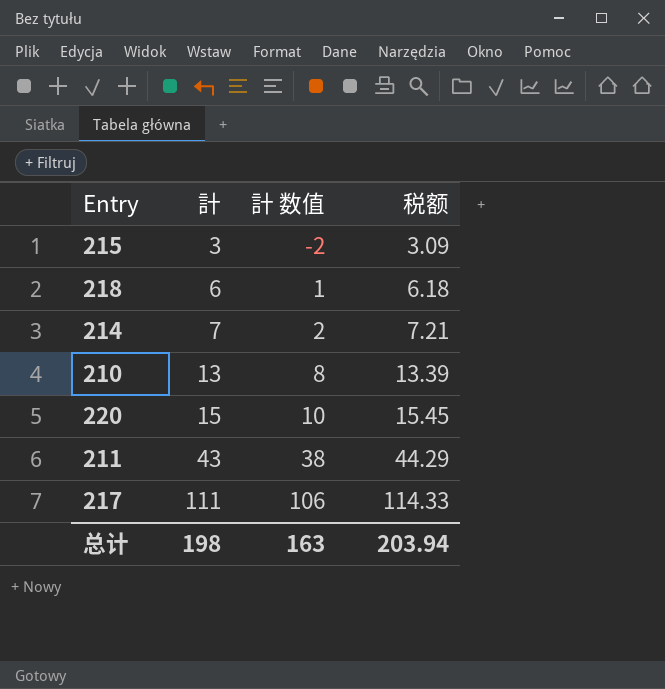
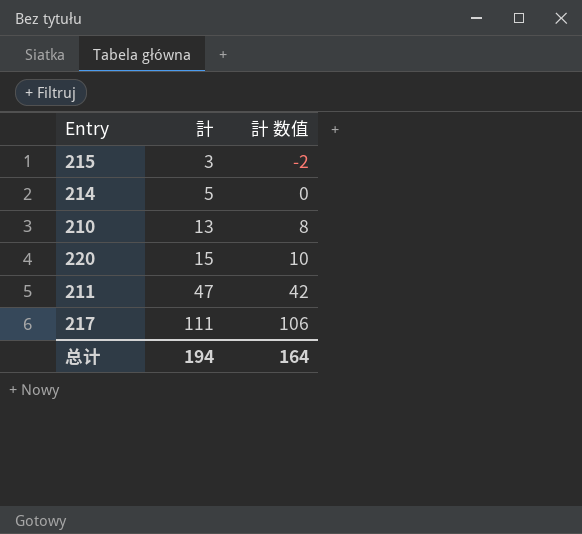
column 税额 | formula: [計] * 1.03 -> none
row 218: 6 | 1 | 6.18 -> none
214 | 計: 7 -> 5
214 | 計 数值: 2 -> 0
211 | 計: 43 -> 47
211 | 計 数值: 38 -> 42
总计 | 計: 198 -> 194
总计 | 計 数值: 163 -> 164

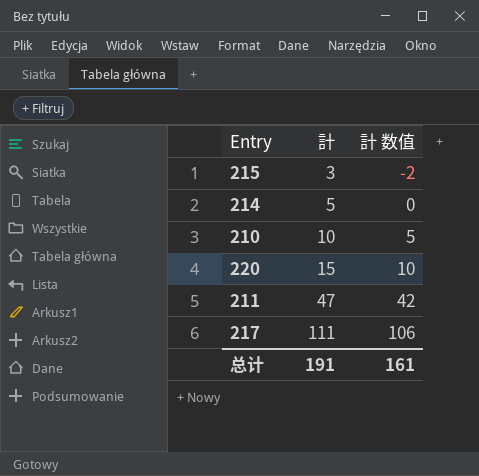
210 | 計: 13 -> 10
210 | 計 数值: 8 -> 5
总计 | 計: 194 -> 191
总计 | 計 数值: 164 -> 161

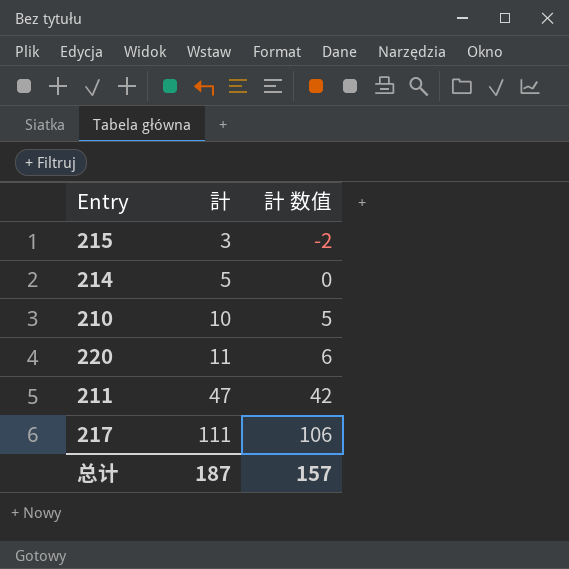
220 | 計: 15 -> 11
220 | 計 数值: 10 -> 6
总计 | 計: 191 -> 187
总计 | 計 数值: 161 -> 157

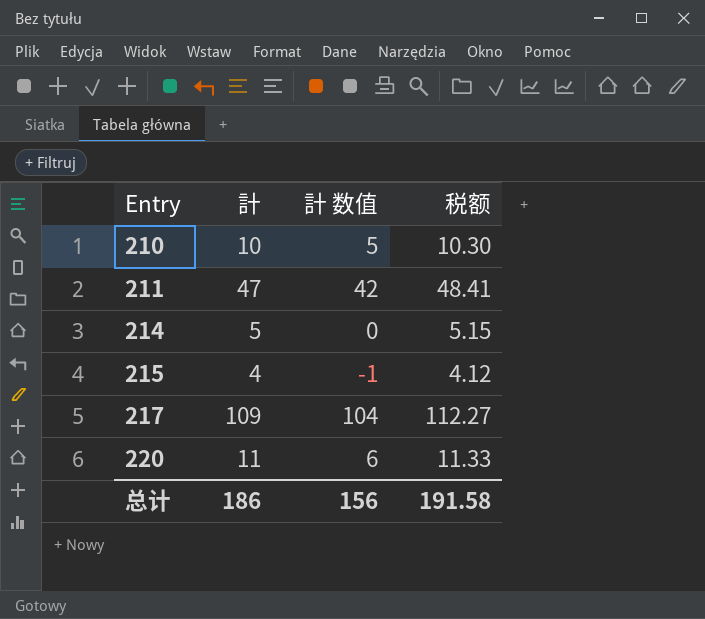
row order: 計 ascending -> Entry ascending
column 税额 | formula: none -> [計] * 1.03
215 | 計: 3 -> 4
215 | 計 数值: -2 -> -1
217 | 計: 111 -> 109
217 | 計 数值: 106 -> 104
总计 | 計: 187 -> 186
总计 | 計 数值: 157 -> 156

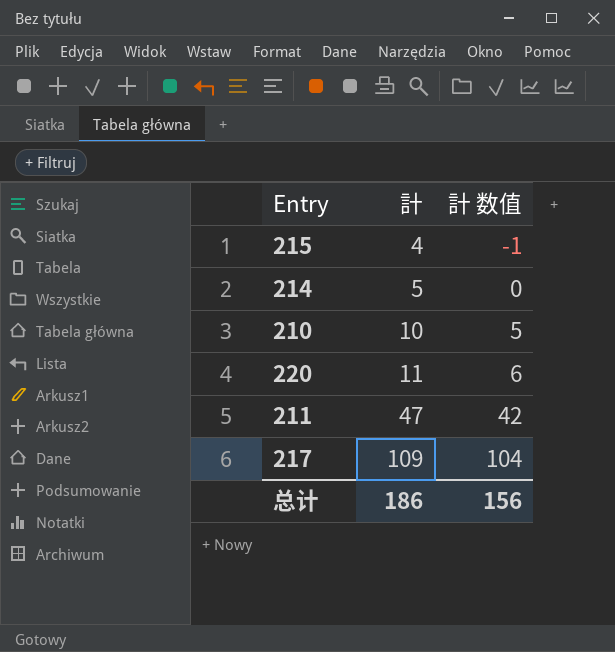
row order: Entry ascending -> 計 ascending
column 税额 | formula: [計] * 1.03 -> none

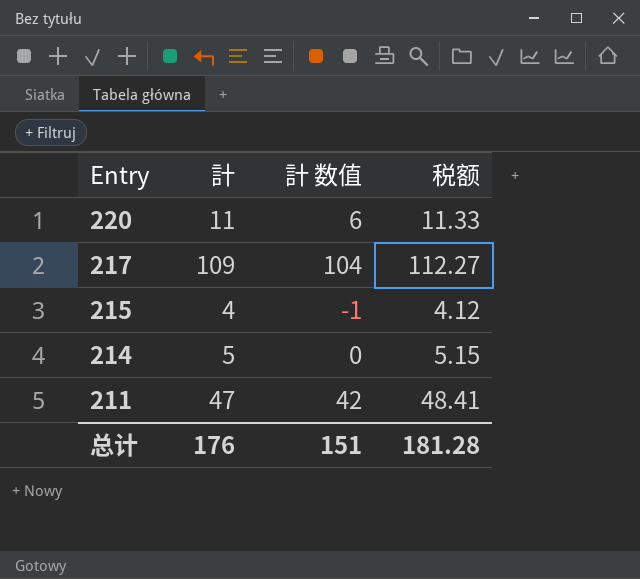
row order: 計 ascending -> Entry descending
column 税额 | formula: none -> [計] * 1.03
row 210: 10 | 5 -> none
总计 | 計: 186 -> 176
总计 | 計 数值: 156 -> 151

